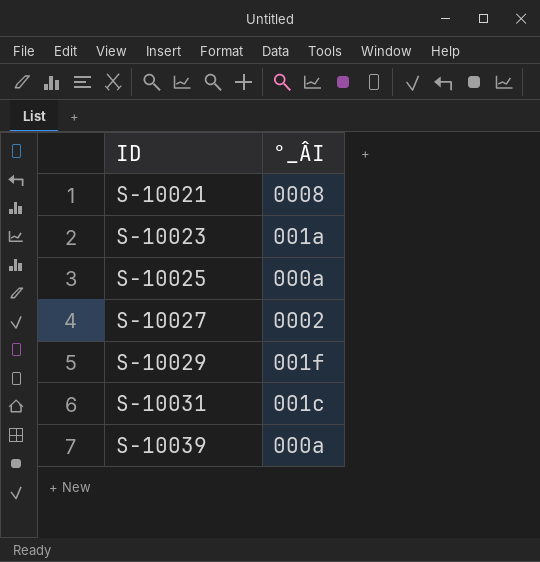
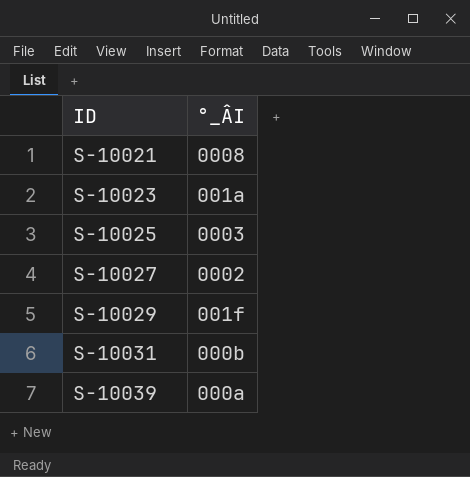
S-10025 | °_ÂI: 000a -> 0003
S-10031 | °_ÂI: 001c -> 000b

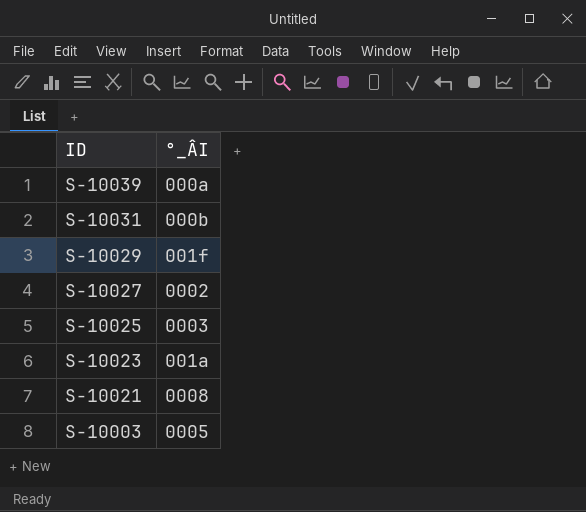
row order: ID ascending -> ID descending
row S-10003: none -> 0005

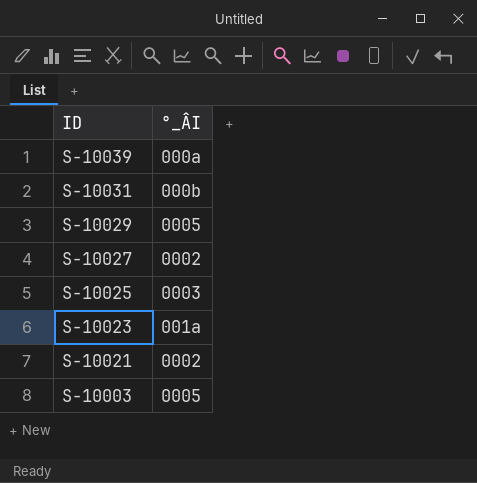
S-10029 | °_ÂI: 001f -> 0005
S-10021 | °_ÂI: 0008 -> 0002

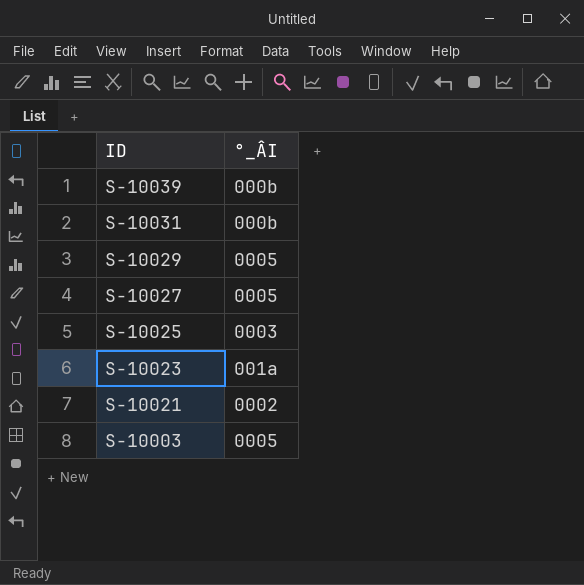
S-10039 | °_ÂI: 000a -> 000b
S-10027 | °_ÂI: 0002 -> 0005

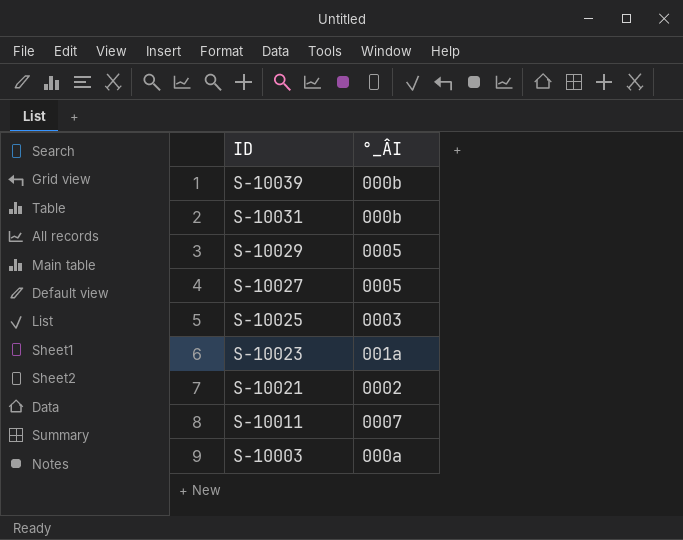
row S-10011: none -> 0007
S-10003 | °_ÂI: 0005 -> 000a

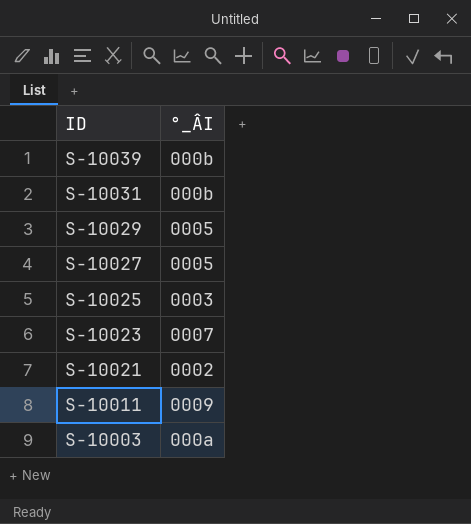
S-10023 | °_ÂI: 001a -> 0007
S-10011 | °_ÂI: 0007 -> 0009

